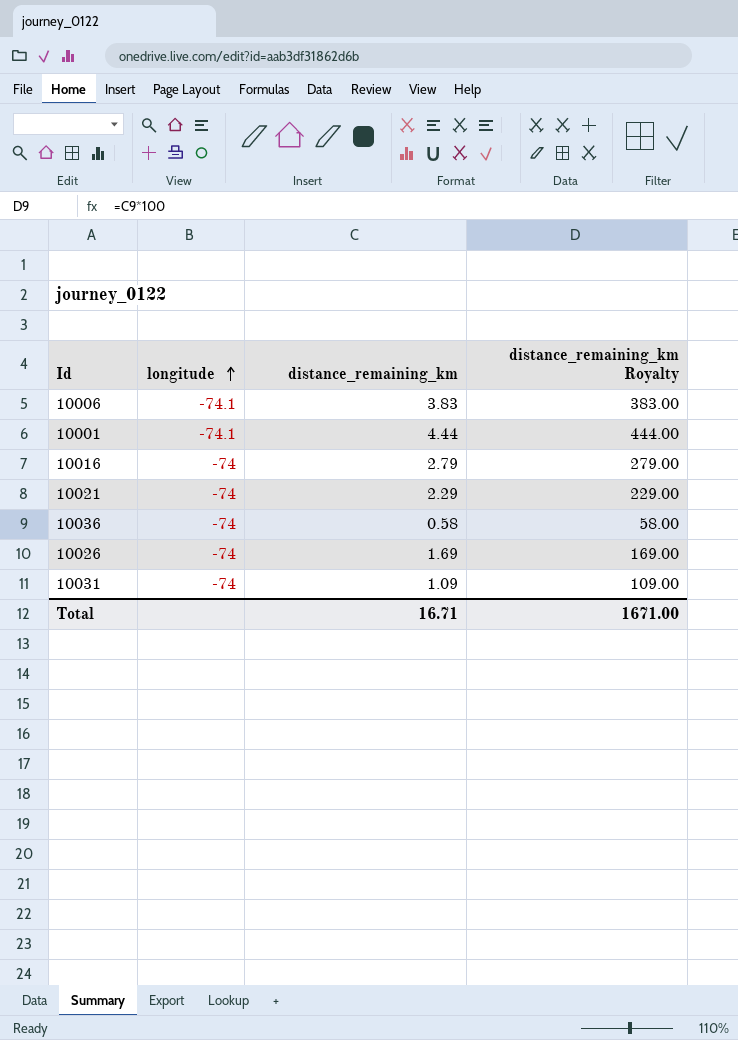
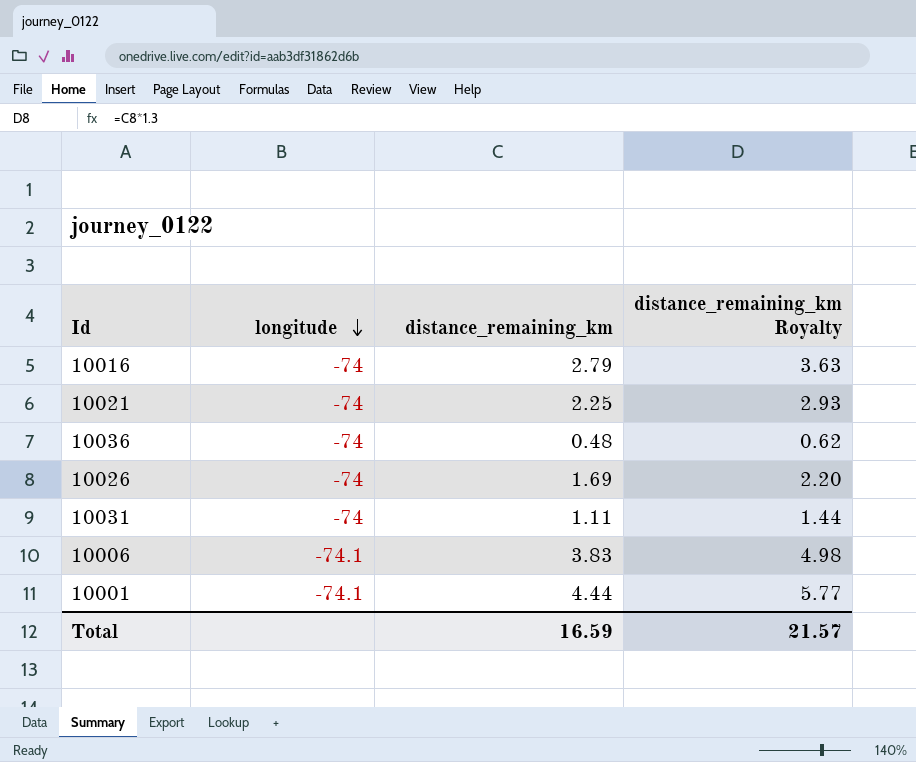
row order: longitude ascending -> longitude descending
column distance_remaining_km Royalty | formula: [distance_remaining_km] * 100 -> [distance_remaining_km] * 1.3
10021 | distance_remaining_km: 2.29 -> 2.25
10036 | distance_remaining_km: 0.58 -> 0.48
10031 | distance_remaining_km: 1.09 -> 1.11
Total | distance_remaining_km: 16.71 -> 16.59
Total | distance_remaining_km Royalty: 1671.00 -> 21.57

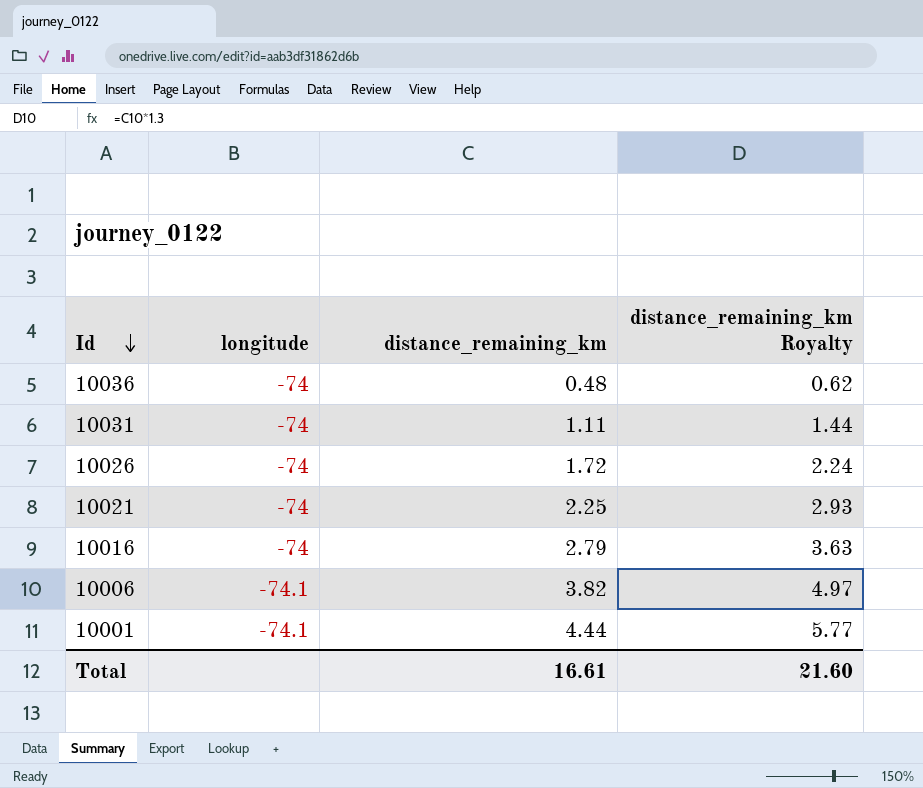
row order: longitude descending -> Id descending
10026 | distance_remaining_km: 1.69 -> 1.72
10026 | distance_remaining_km Royalty: 2.20 -> 2.24
10006 | distance_remaining_km: 3.83 -> 3.82
10006 | distance_remaining_km Royalty: 4.98 -> 4.97
Total | distance_remaining_km: 16.59 -> 16.61
Total | distance_remaining_km Royalty: 21.57 -> 21.60

